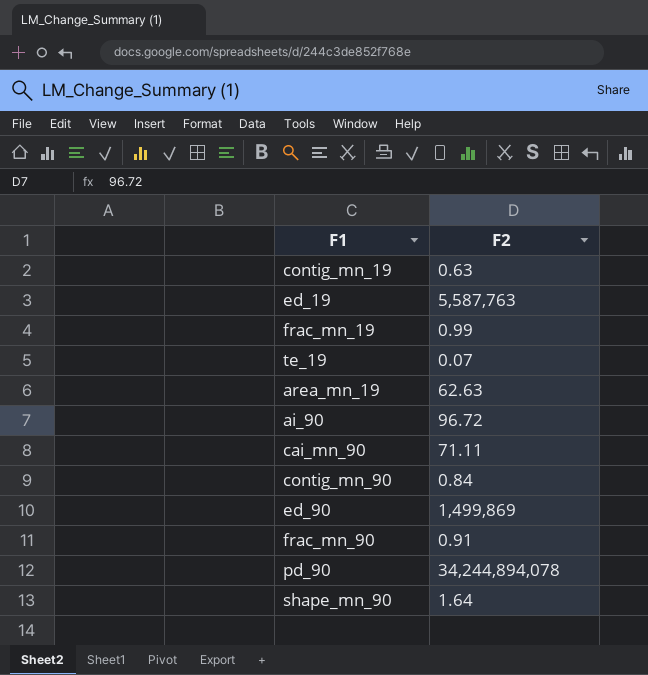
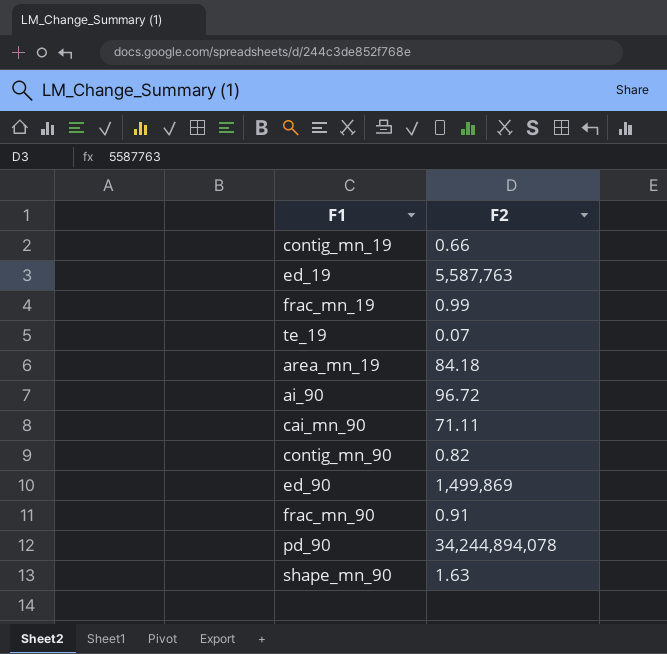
contig_mn_19 | F2: 0.63 -> 0.66
area_mn_19 | F2: 62.63 -> 84.18
contig_mn_90 | F2: 0.84 -> 0.82
shape_mn_90 | F2: 1.64 -> 1.63

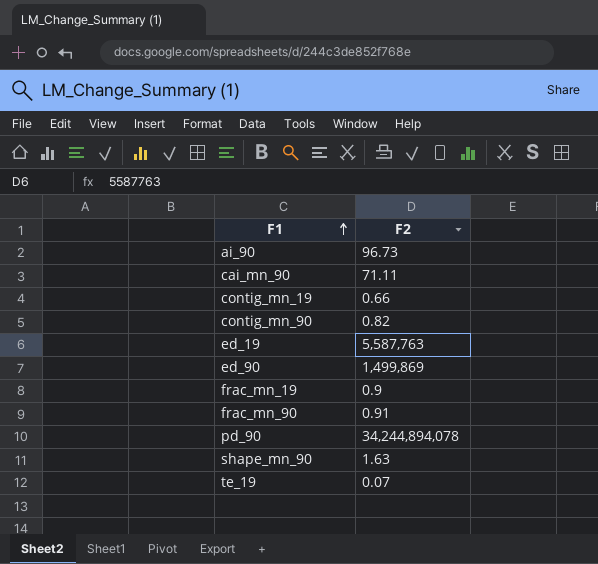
row order: none -> F1 ascending
row area_mn_19: 84.18 -> none
ai_90 | F2: 96.72 -> 96.73
frac_mn_19 | F2: 0.99 -> 0.9

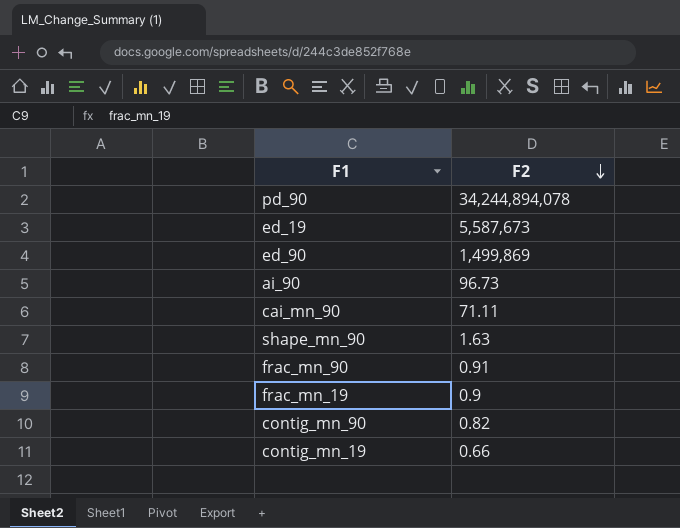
row order: F1 ascending -> F2 descending
row te_19: 0.07 -> none
ed_19 | F2: 5,587,763 -> 5,587,673

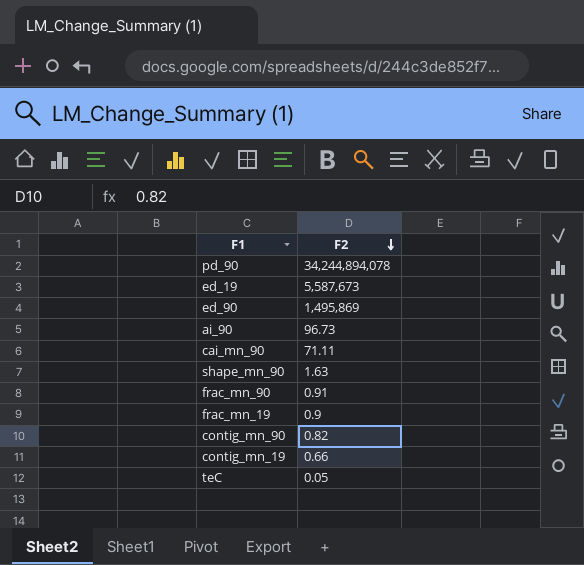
ed_90 | F2: 1,499,869 -> 1,495,869
row teC: none -> 0.05

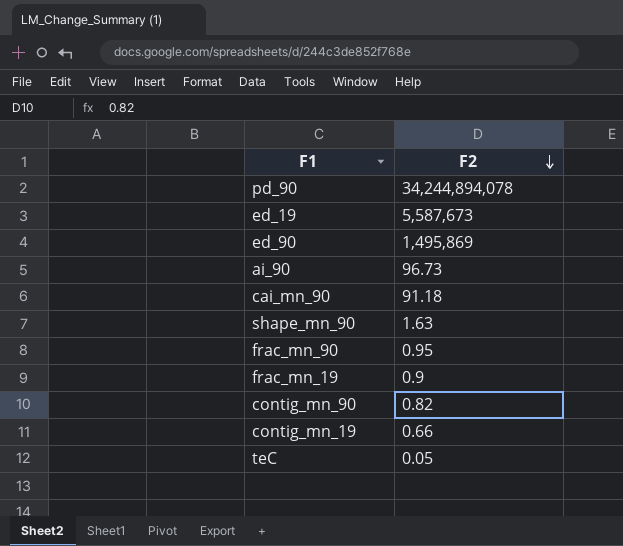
cai_mn_90 | F2: 71.11 -> 91.18
frac_mn_90 | F2: 0.91 -> 0.95

